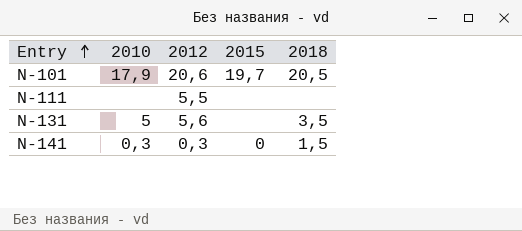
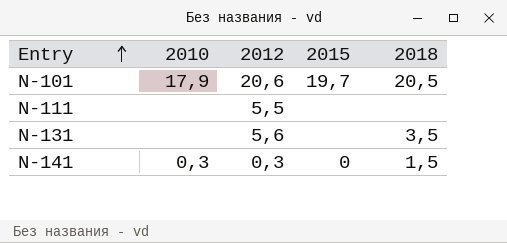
N-131 | 2010: 5 -> none

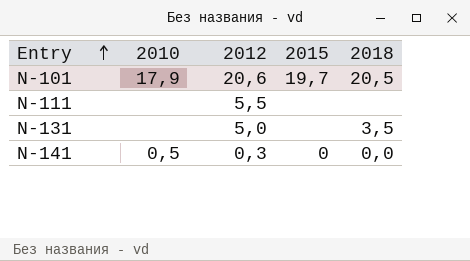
N-131 | 2012: 5,6 -> 5,0
N-141 | 2010: 0,3 -> 0,5
N-141 | 2018: 1,5 -> 0,0

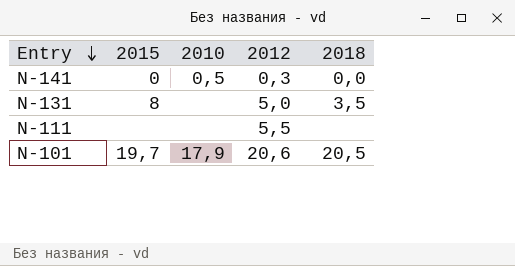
row order: Entry ascending -> Entry descending
column 2015 | position: 4 -> 2
N-131 | 2015: none -> 8

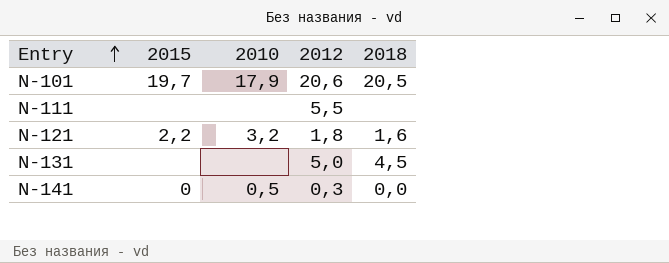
row order: Entry descending -> Entry ascending
row N-121: none -> 2,2 | 3,2 | 1,8 | 1,6
N-131 | 2015: 8 -> none
N-131 | 2018: 3,5 -> 4,5

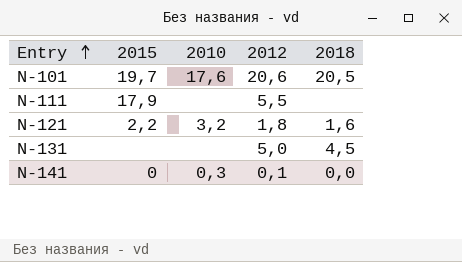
N-101 | 2010: 17,9 -> 17,6
N-111 | 2015: none -> 17,9
N-141 | 2010: 0,5 -> 0,3
N-141 | 2012: 0,3 -> 0,1

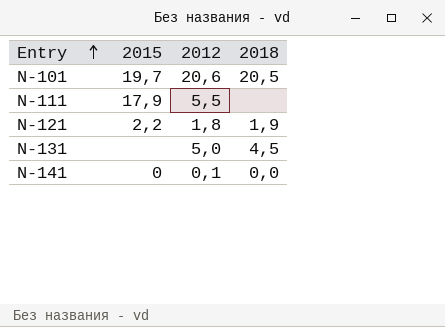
column 2010 | position: 3 -> none
N-121 | 2018: 1,6 -> 1,9

